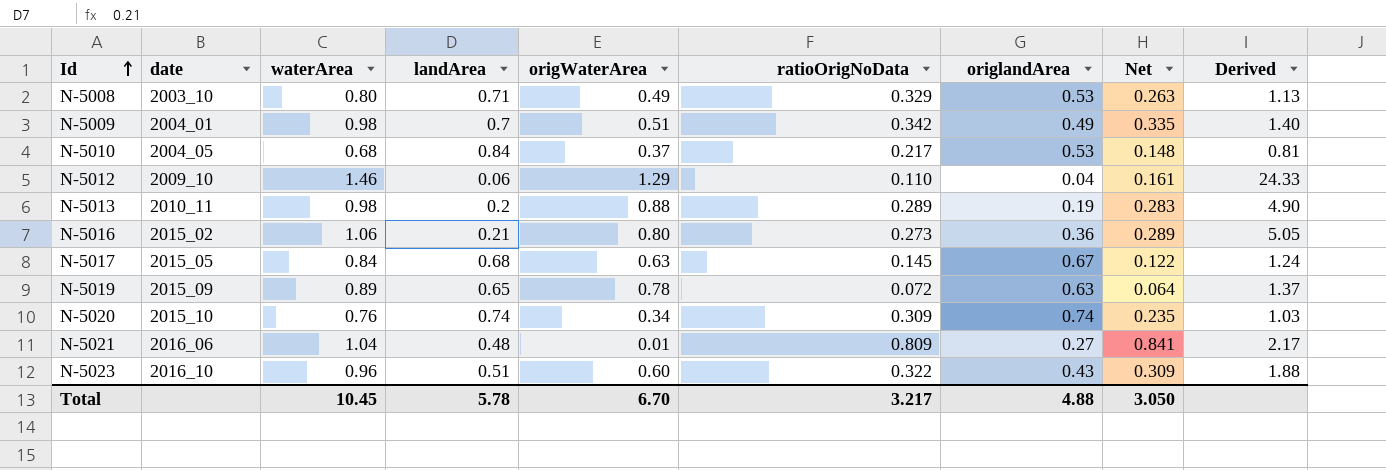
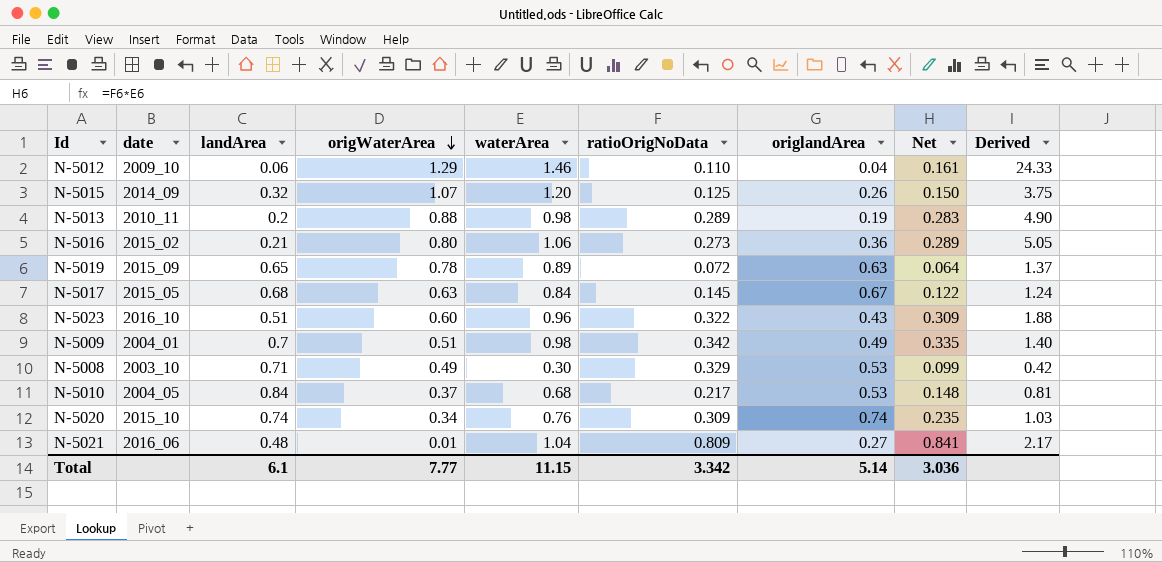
row order: Id ascending -> origWaterArea descending
column waterArea | position: 3 -> 5
row N-5015: none -> 2014_09 | 0.32 | 1.07 | 1.20 | 0.125 | 0.26 | 0.150 | 3.75
N-5008 | waterArea: 0.80 -> 0.30
N-5008 | Net: 0.263 -> 0.099
N-5008 | Derived: 1.13 -> 0.42
Total | landArea: 5.78 -> 6.1
Total | origWaterArea: 6.70 -> 7.77
Total | waterArea: 10.45 -> 11.15
Total | ratioOrigNoData: 3.217 -> 3.342
Total | origlandArea: 4.88 -> 5.14
Total | Net: 3.050 -> 3.036

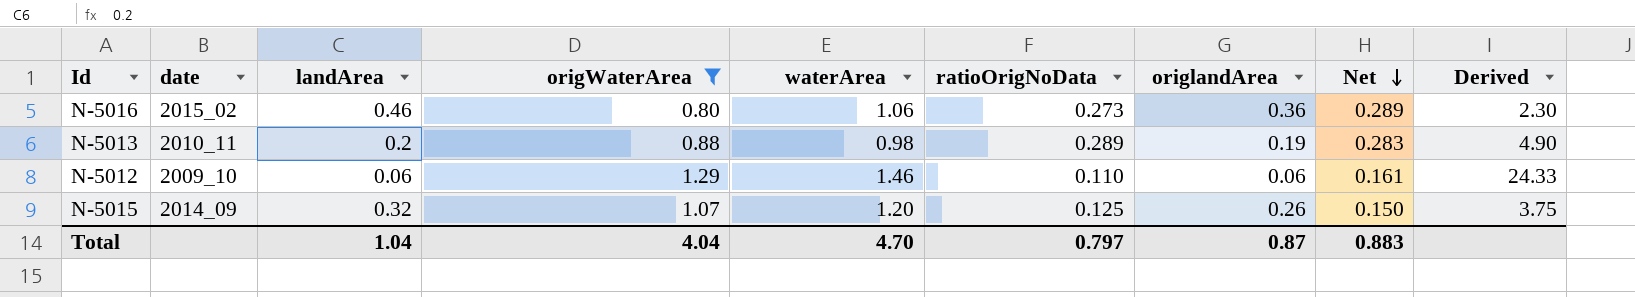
filter: none -> origWaterArea >= 0.80
row order: origWaterArea descending -> Net descending
N-5016 | landArea: 0.21 -> 0.46
N-5016 | Derived: 5.05 -> 2.30
N-5012 | origlandArea: 0.04 -> 0.06
Total | landArea: 6.1 -> 1.04
Total | origWaterArea: 7.77 -> 4.04
Total | waterArea: 11.15 -> 4.70
Total | ratioOrigNoData: 3.342 -> 0.797
Total | origlandArea: 5.14 -> 0.87
Total | Net: 3.036 -> 0.883

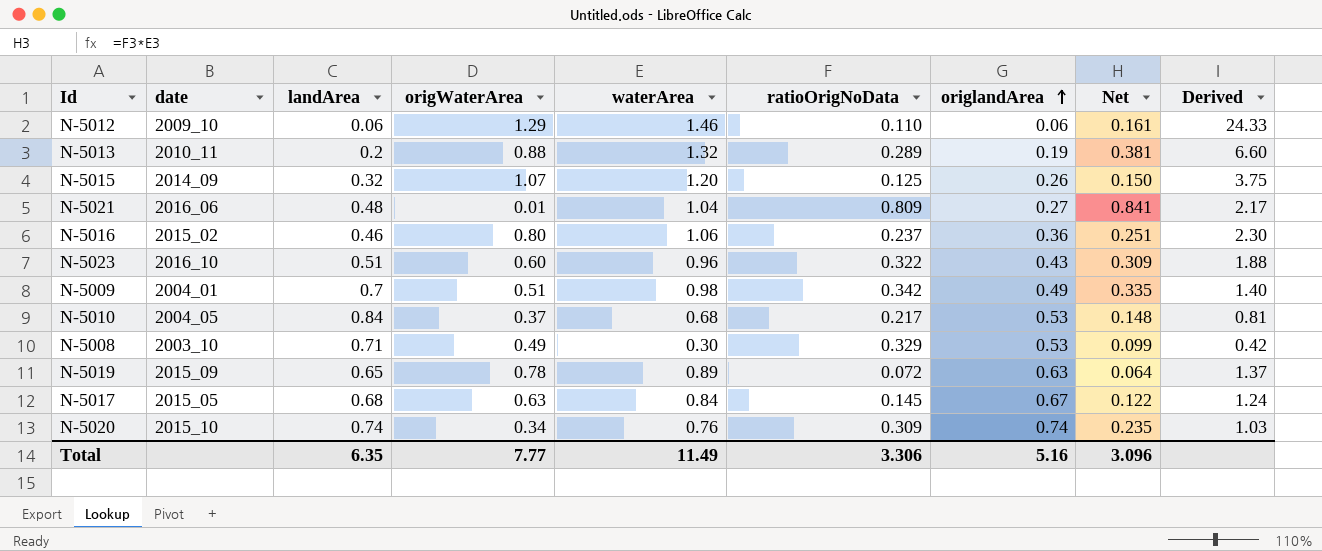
filter: origWaterArea >= 0.80 -> none
row order: Net descending -> origlandArea ascending
N-5013 | waterArea: 0.98 -> 1.32
N-5013 | Net: 0.283 -> 0.381
N-5013 | Derived: 4.90 -> 6.60
N-5016 | ratioOrigNoData: 0.273 -> 0.237
N-5016 | Net: 0.289 -> 0.251
Total | landArea: 1.04 -> 6.35
Total | origWaterArea: 4.04 -> 7.77
Total | waterArea: 4.70 -> 11.49
Total | ratioOrigNoData: 0.797 -> 3.306
Total | origlandArea: 0.87 -> 5.16
Total | Net: 0.883 -> 3.096

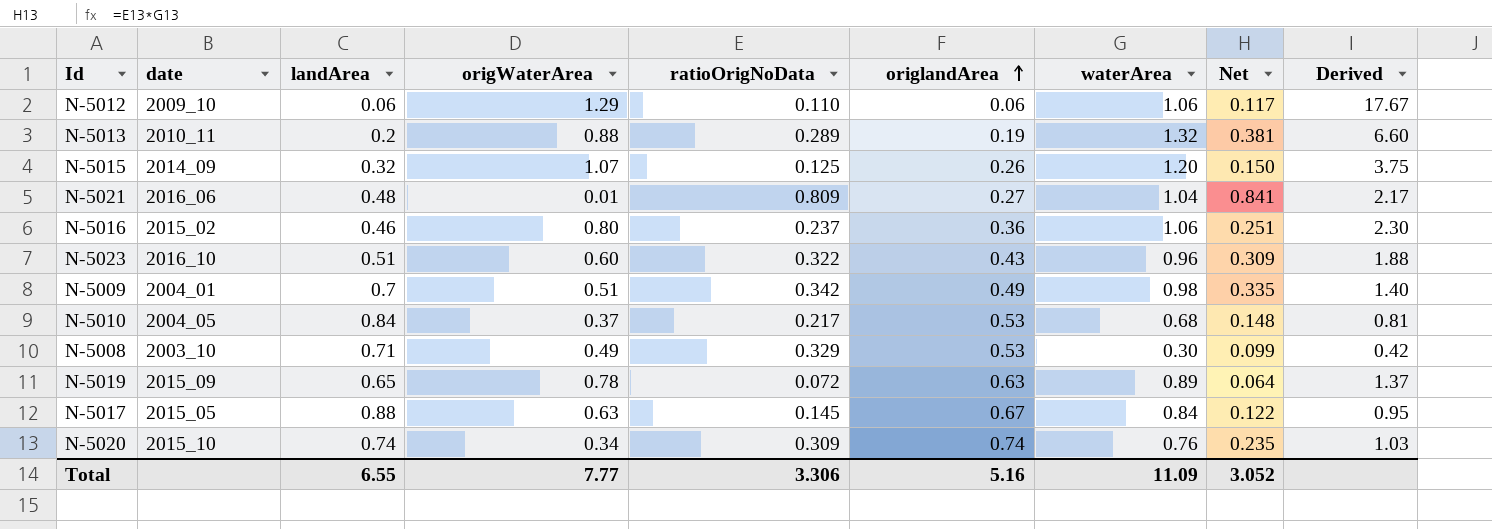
column waterArea | position: 5 -> 7
N-5012 | waterArea: 1.46 -> 1.06
N-5012 | Net: 0.161 -> 0.117
N-5012 | Derived: 24.33 -> 17.67
N-5017 | landArea: 0.68 -> 0.88
N-5017 | Derived: 1.24 -> 0.95
Total | landArea: 6.35 -> 6.55
Total | waterArea: 11.49 -> 11.09
Total | Net: 3.096 -> 3.052

